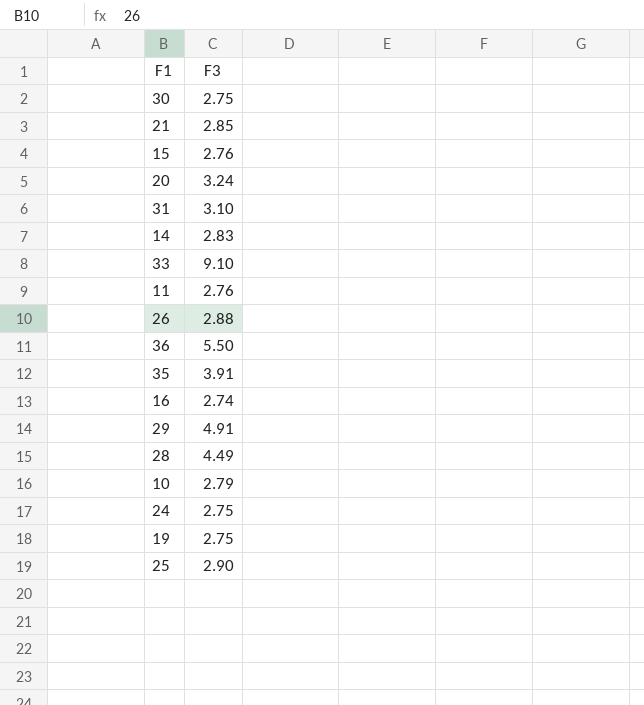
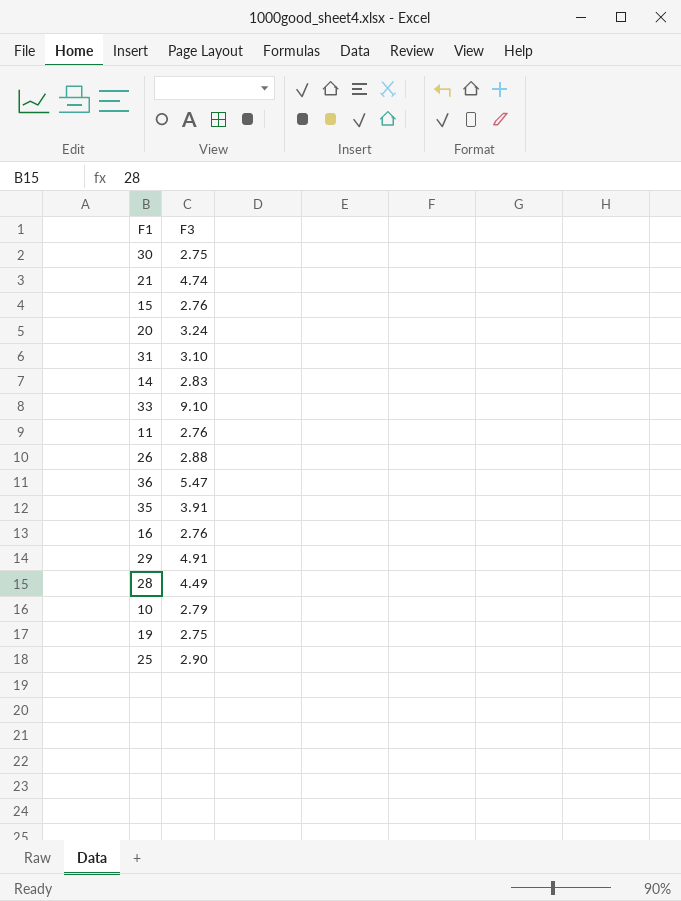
row 24: 2.75 -> none
21 | F3: 2.85 -> 4.74
36 | F3: 5.50 -> 5.47
16 | F3: 2.74 -> 2.76

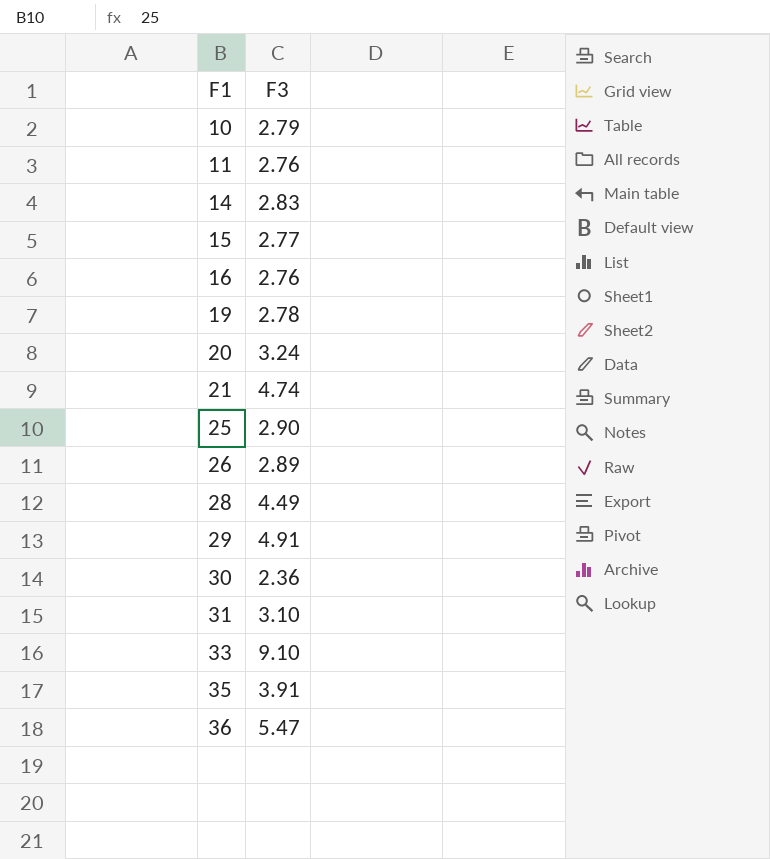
row order: none -> F1 ascending
15 | F3: 2.76 -> 2.77
19 | F3: 2.75 -> 2.78
26 | F3: 2.88 -> 2.89
30 | F3: 2.75 -> 2.36

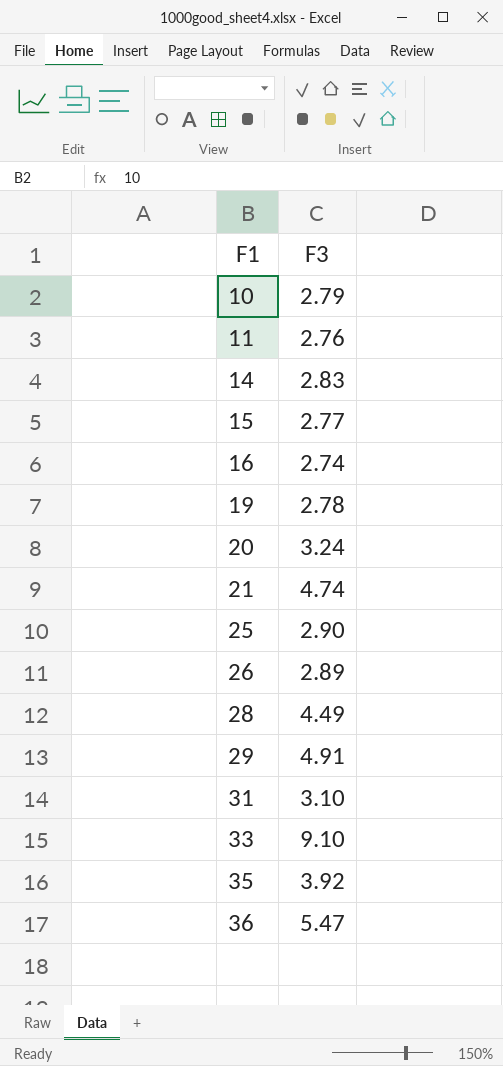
row 30: 2.36 -> none
16 | F3: 2.76 -> 2.74
35 | F3: 3.91 -> 3.92

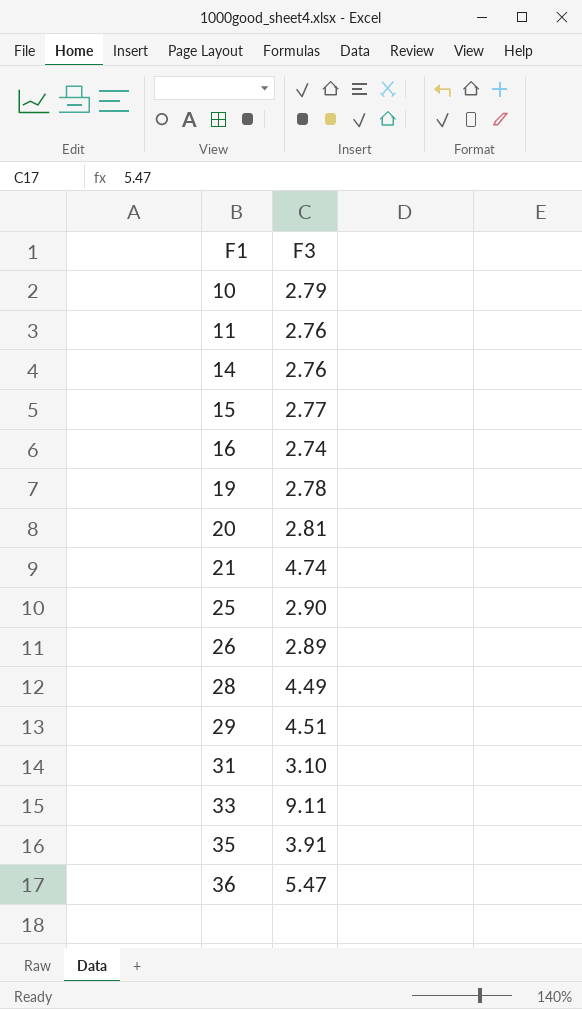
14 | F3: 2.83 -> 2.76
20 | F3: 3.24 -> 2.81
29 | F3: 4.91 -> 4.51
33 | F3: 9.10 -> 9.11
35 | F3: 3.92 -> 3.91

